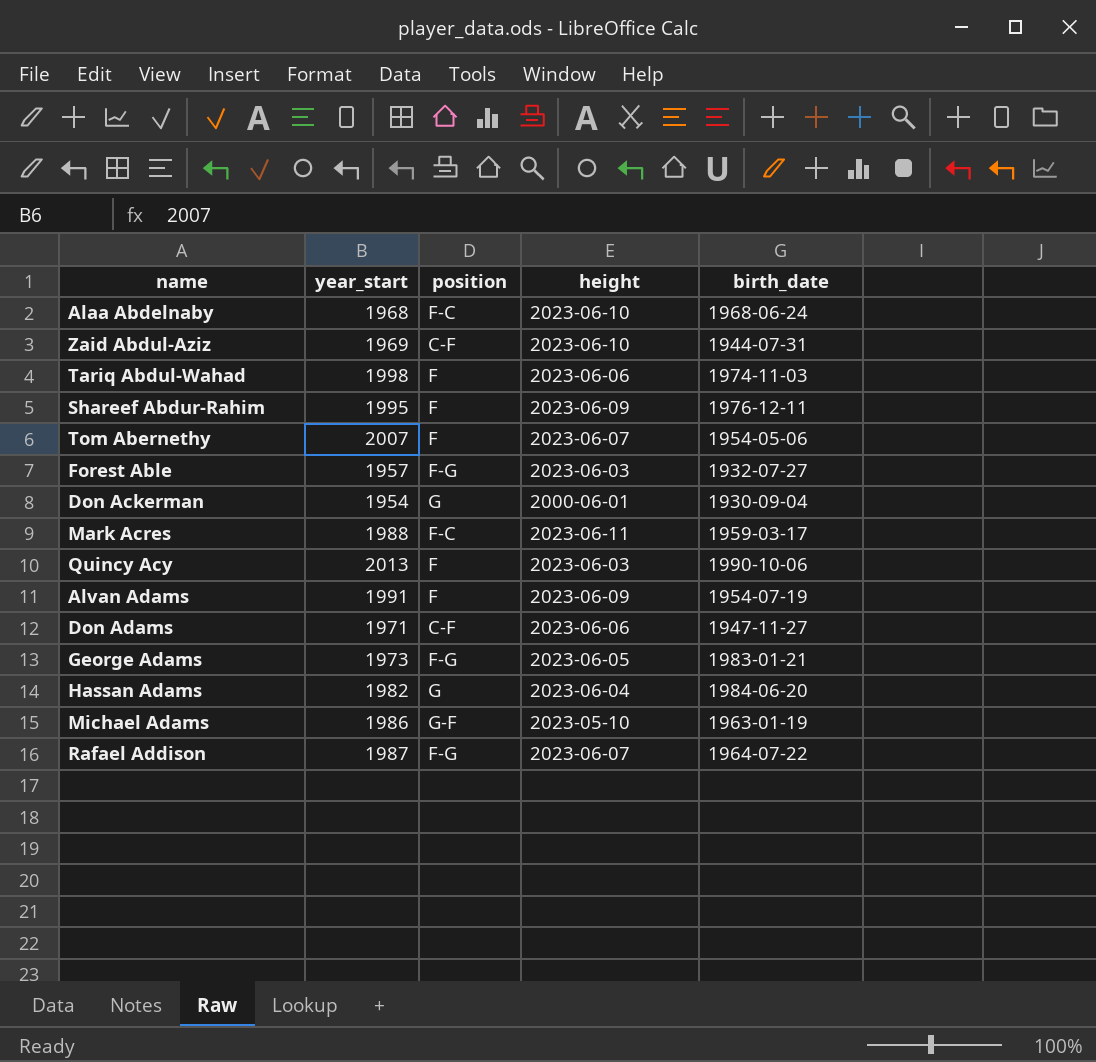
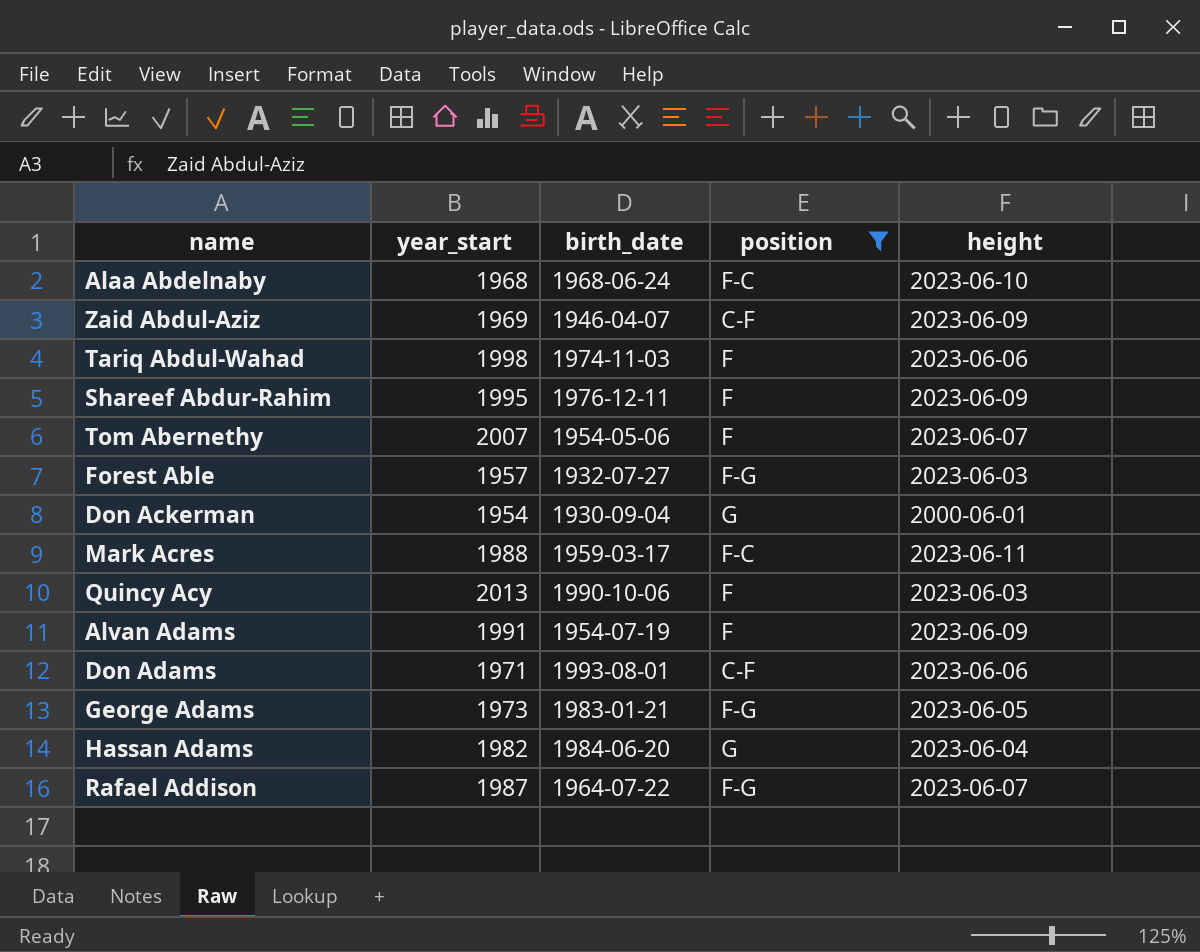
filter: none -> position != G-F
column birth_date | position: 5 -> 3
Zaid Abdul-Aziz | birth_date: 1944-07-31 -> 1946-04-07
Zaid Abdul-Aziz | height: 2023-06-10 -> 2023-06-09
Don Adams | birth_date: 1947-11-27 -> 1993-08-01

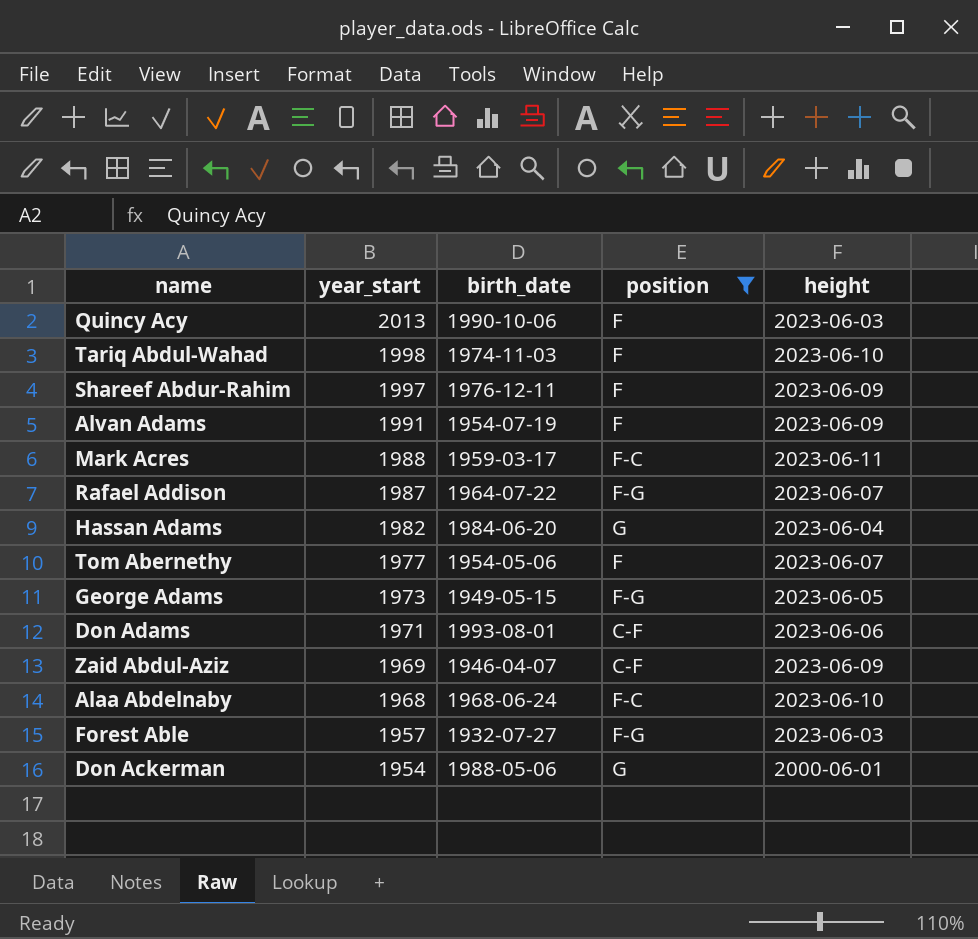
row order: none -> year_start descending
Tariq Abdul-Wahad | height: 2023-06-06 -> 2023-06-10
Shareef Abdur-Rahim | year_start: 1995 -> 1997
Tom Abernethy | year_start: 2007 -> 1977
George Adams | birth_date: 1983-01-21 -> 1949-05-15
Don Ackerman | birth_date: 1930-09-04 -> 1988-05-06

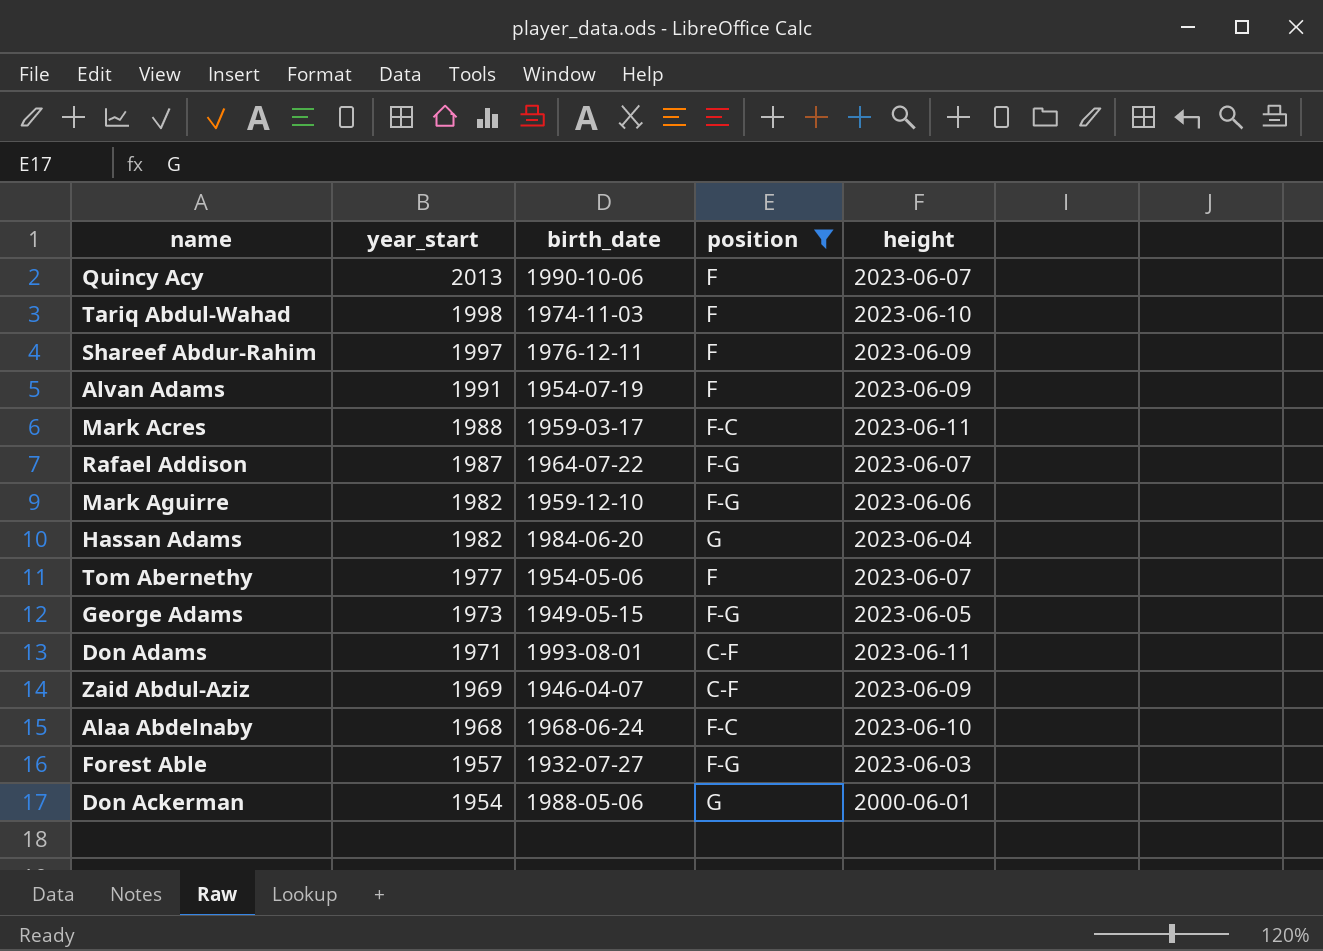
Quincy Acy | height: 2023-06-03 -> 2023-06-07
row Mark Aguirre: none -> 1982 | 1959-12-10 | F-G | 2023-06-06
Don Adams | height: 2023-06-06 -> 2023-06-11

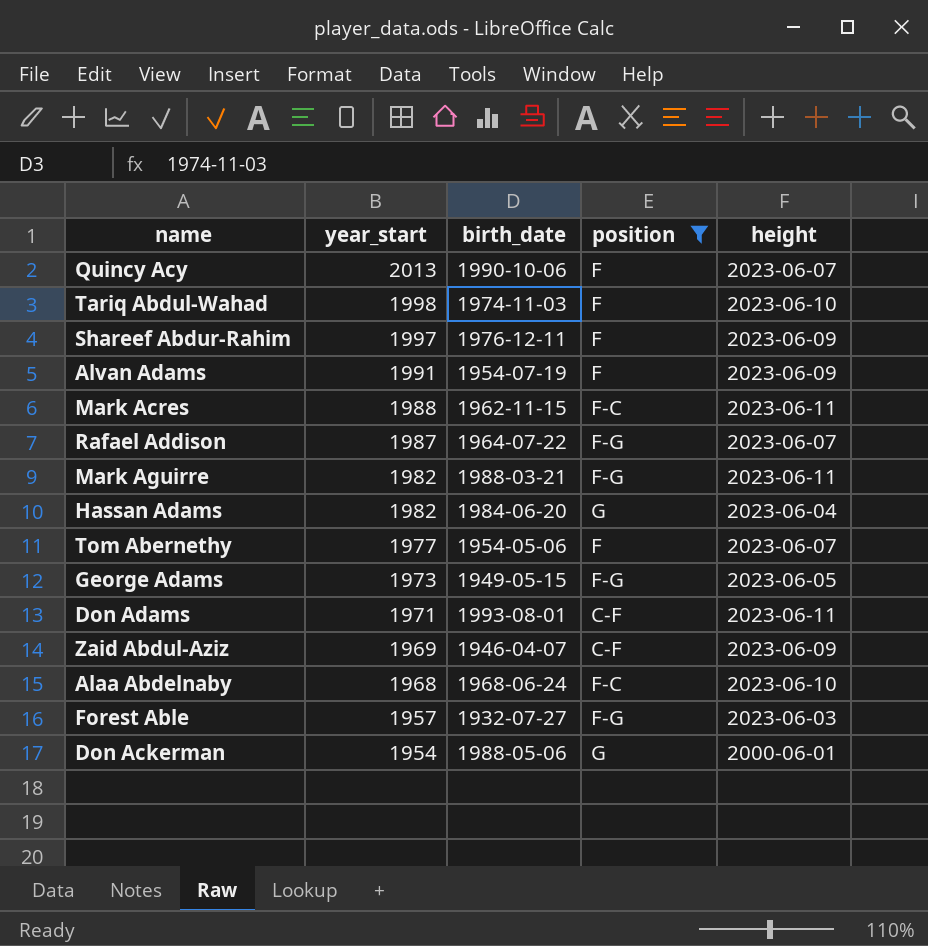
Mark Acres | birth_date: 1959-03-17 -> 1962-11-15
Mark Aguirre | birth_date: 1959-12-10 -> 1988-03-21
Mark Aguirre | height: 2023-06-06 -> 2023-06-11

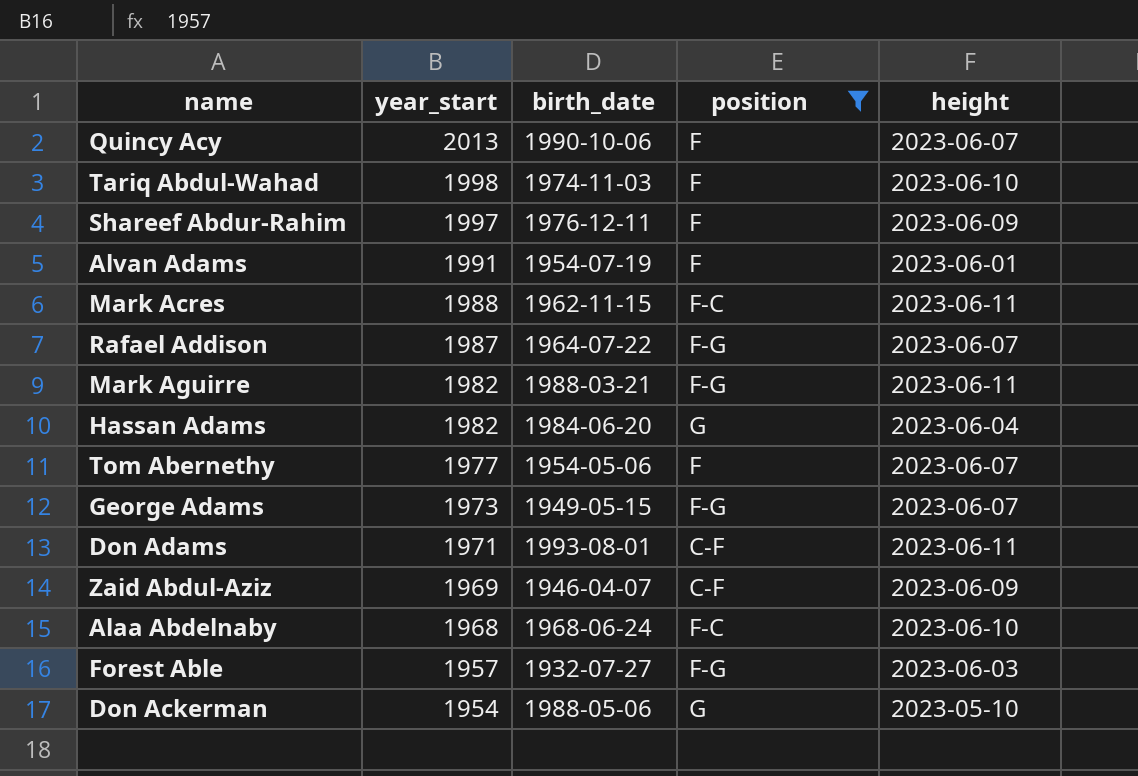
Alvan Adams | height: 2023-06-09 -> 2023-06-01
George Adams | height: 2023-06-05 -> 2023-06-07
Don Ackerman | height: 2000-06-01 -> 2023-05-10

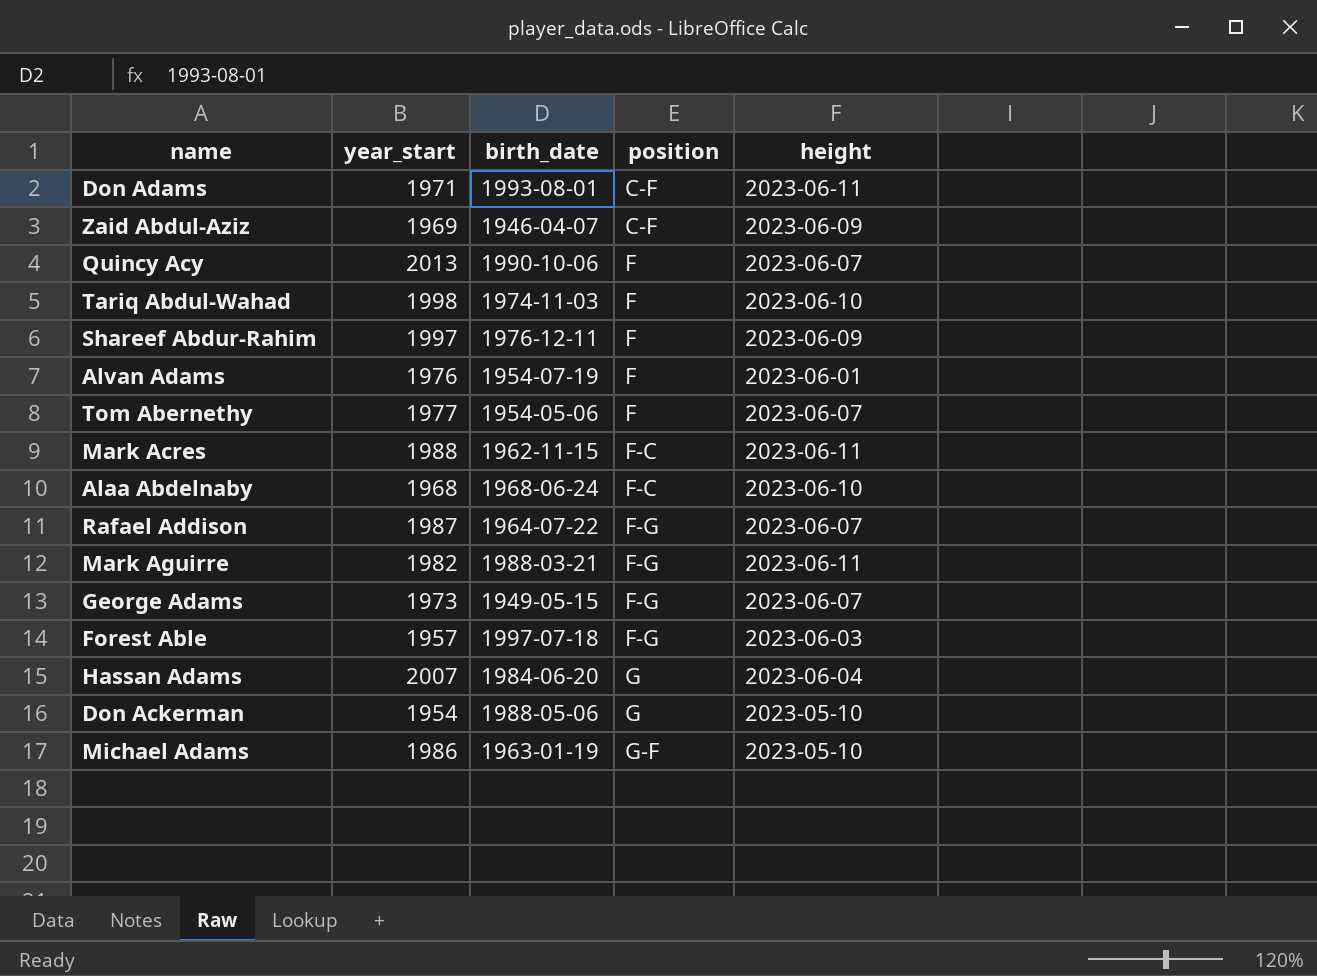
filter: position != G-F -> none
row order: year_start descending -> position ascending
Alvan Adams | year_start: 1991 -> 1976
Forest Able | birth_date: 1932-07-27 -> 1997-07-18
Hassan Adams | year_start: 1982 -> 2007

